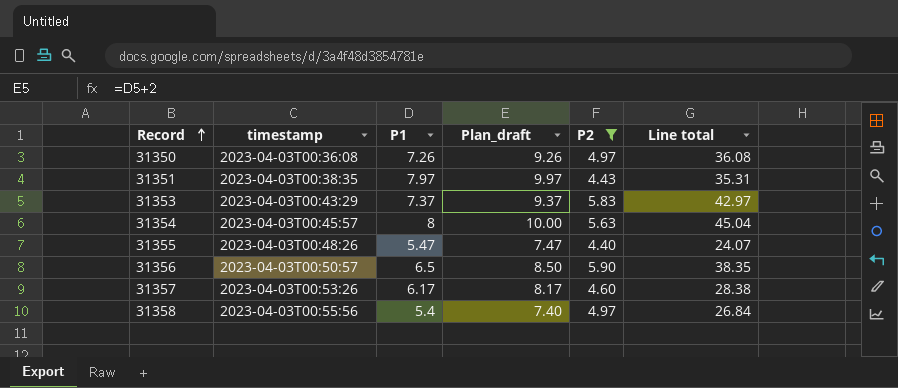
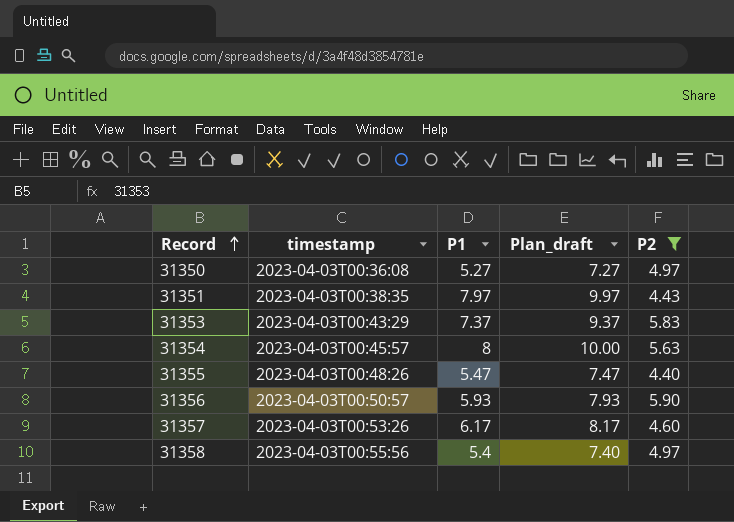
column Line total | formula: [P1] * [P2] -> none
31350 | P1: 7.26 -> 5.27
31350 | Plan_draft: 9.26 -> 7.27
31356 | P1: 6.5 -> 5.93
31356 | Plan_draft: 8.50 -> 7.93

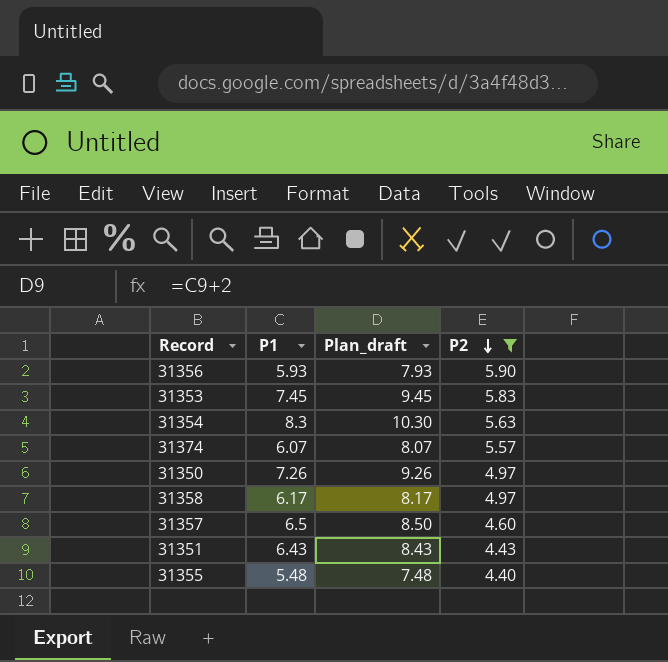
row order: Record ascending -> P2 descending
column timestamp | position: 2 -> none
31353 | P1: 7.37 -> 7.45
31353 | Plan_draft: 9.37 -> 9.45
31354 | P1: 8 -> 8.3
31354 | Plan_draft: 10.00 -> 10.30
row 31374: none -> 6.07 | 8.07 | 5.57
31350 | P1: 5.27 -> 7.26
31350 | Plan_draft: 7.27 -> 9.26
31358 | P1: 5.4 -> 6.17
31358 | Plan_draft: 7.40 -> 8.17
31357 | P1: 6.17 -> 6.5
31357 | Plan_draft: 8.17 -> 8.50
31351 | P1: 7.97 -> 6.43
31351 | Plan_draft: 9.97 -> 8.43
31355 | P1: 5.47 -> 5.48
31355 | Plan_draft: 7.47 -> 7.48

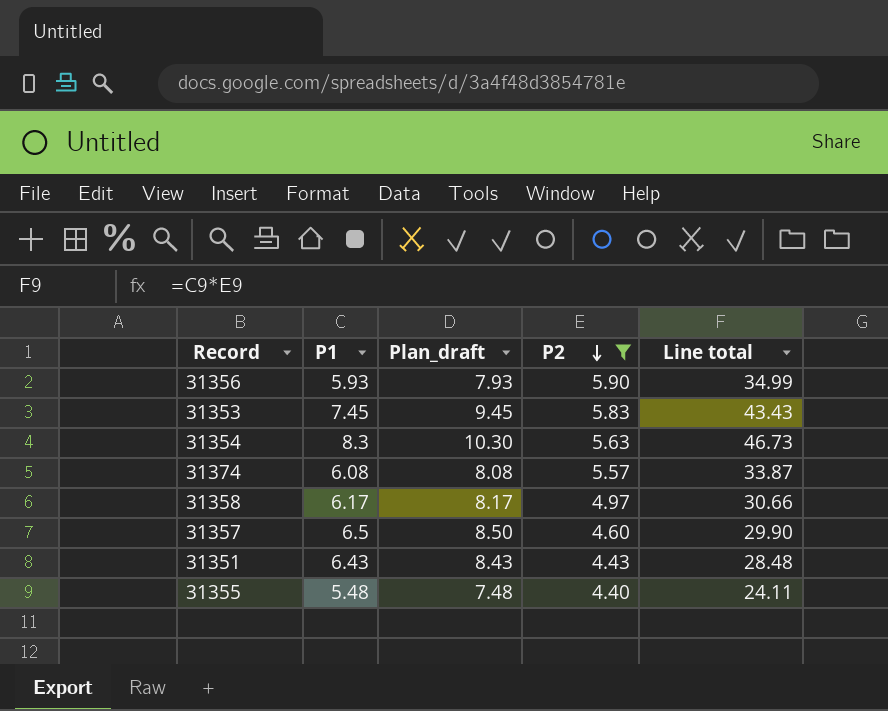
column Line total | formula: none -> [P1] * [P2]
row 31350: 7.26 | 9.26 | 4.97 -> none
31374 | P1: 6.07 -> 6.08
31374 | Plan_draft: 8.07 -> 8.08

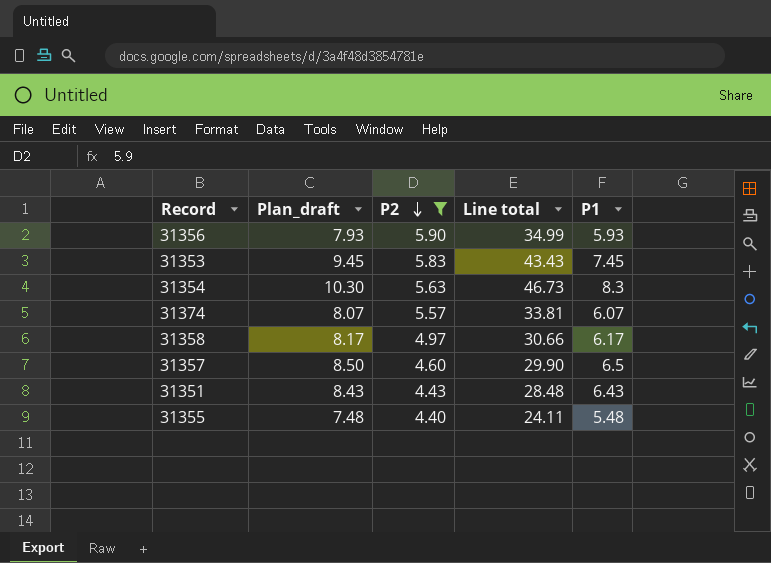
column P1 | position: 2 -> 5
31374 | Plan_draft: 8.08 -> 8.07
31374 | Line total: 33.87 -> 33.81
31374 | P1: 6.08 -> 6.07

